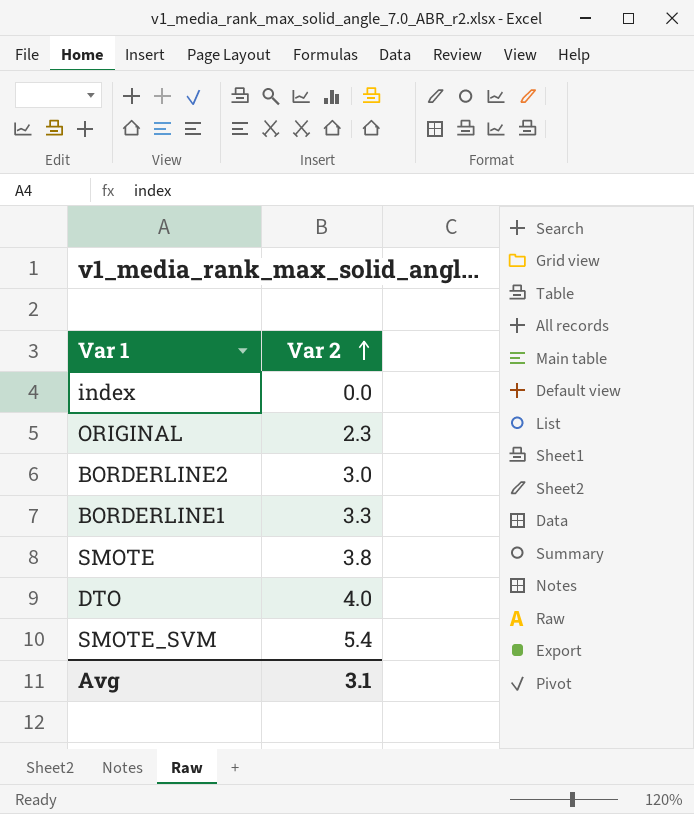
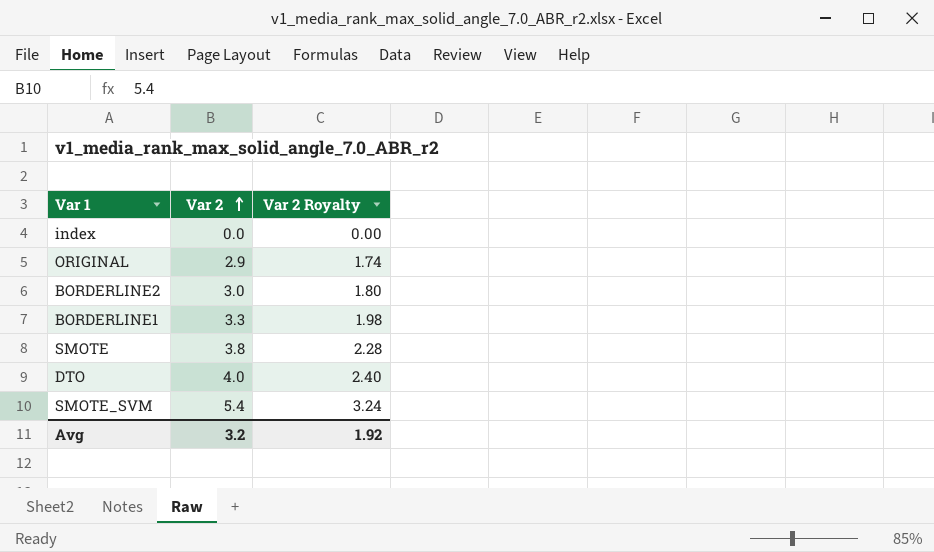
column Var 2 Royalty | formula: none -> [Var 2] * 0.6
ORIGINAL | Var 2: 2.3 -> 2.9
Avg | Var 2: 3.1 -> 3.2

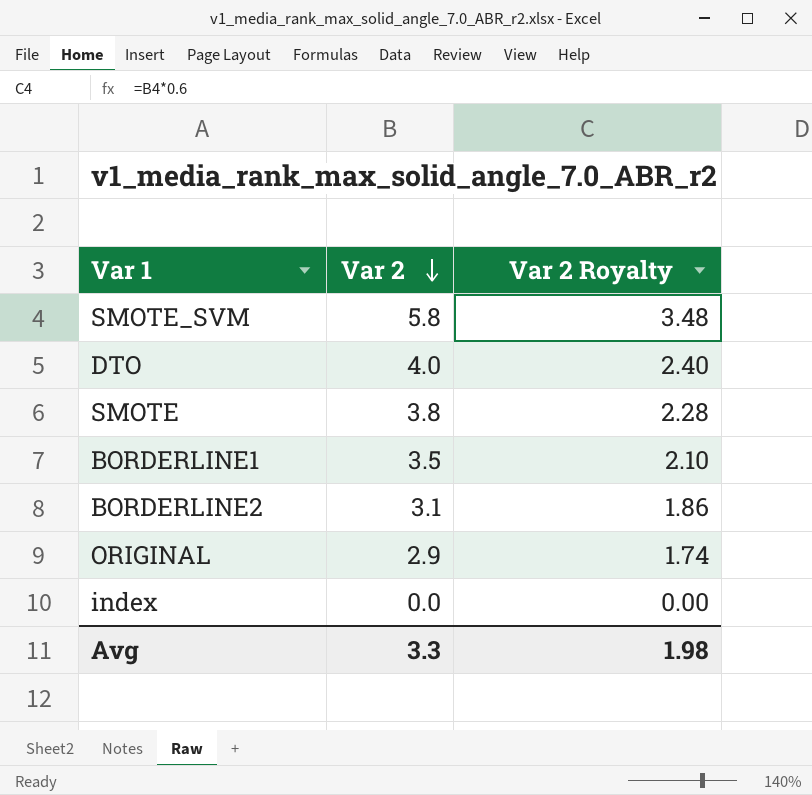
row order: Var 2 ascending -> Var 2 descending
SMOTE_SVM | Var 2: 5.4 -> 5.8
SMOTE_SVM | Var 2 Royalty: 3.24 -> 3.48
BORDERLINE1 | Var 2: 3.3 -> 3.5
BORDERLINE1 | Var 2 Royalty: 1.98 -> 2.10
BORDERLINE2 | Var 2: 3.0 -> 3.1
BORDERLINE2 | Var 2 Royalty: 1.80 -> 1.86
Avg | Var 2: 3.2 -> 3.3
Avg | Var 2 Royalty: 1.92 -> 1.98

